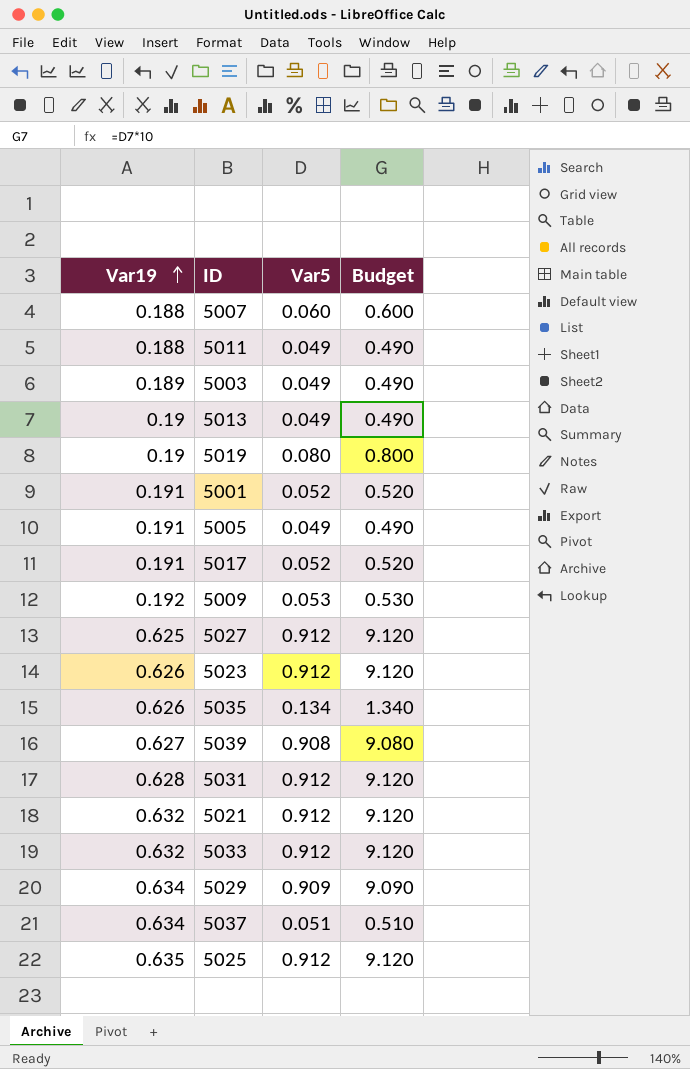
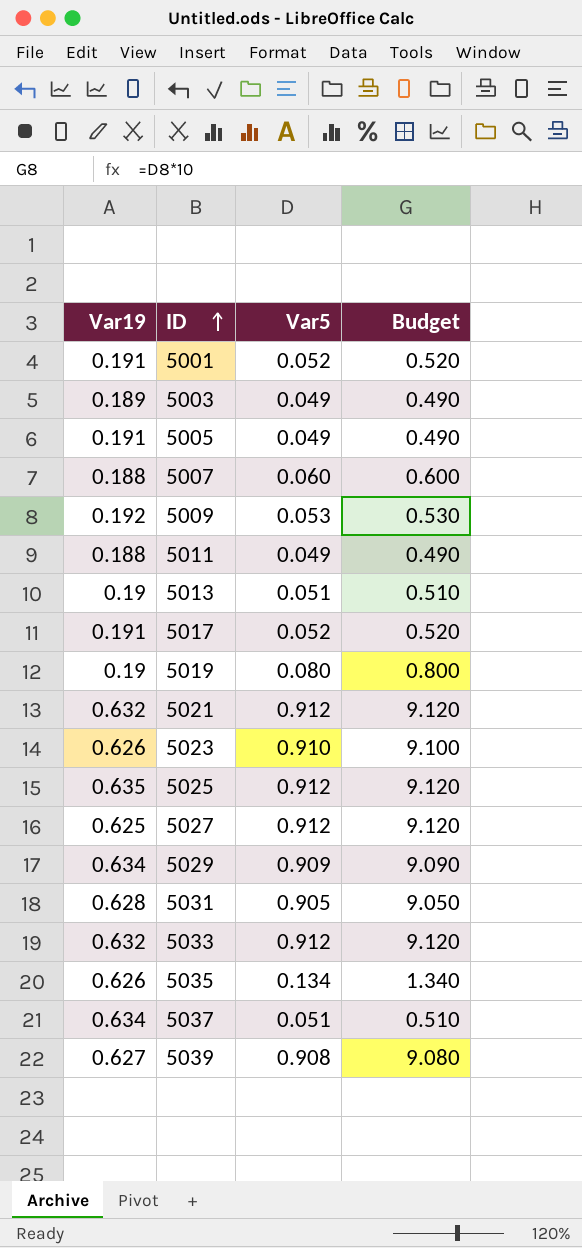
row order: Var19 ascending -> ID ascending
5013 | Var5: 0.049 -> 0.051
5013 | Budget: 0.490 -> 0.510
5023 | Var5: 0.912 -> 0.910
5023 | Budget: 9.120 -> 9.100
5031 | Var5: 0.912 -> 0.905
5031 | Budget: 9.120 -> 9.050

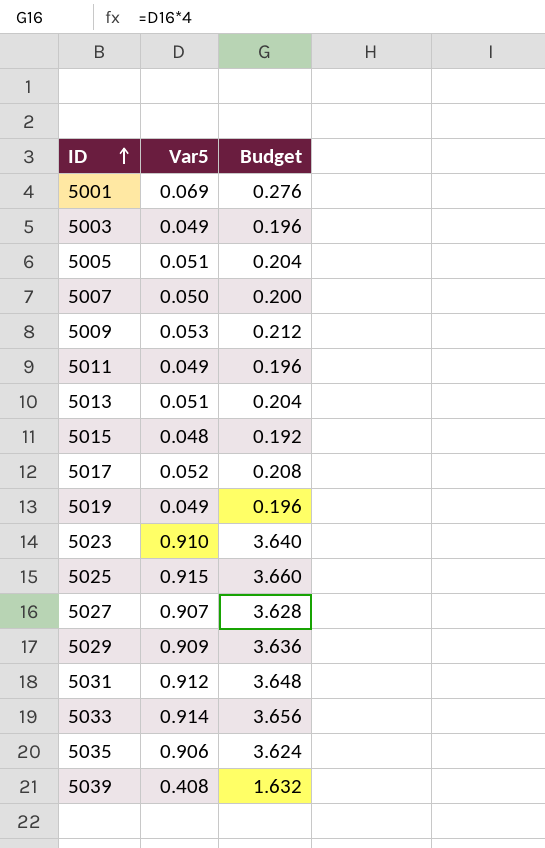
column Var19 | position: 1 -> none
column Budget | formula: [Var5] * 10 -> [Var5] * 4
row 5021: 0.632 | 0.912 | 9.120 -> none
row 5037: 0.634 | 0.051 | 0.510 -> none
5001 | Var5: 0.052 -> 0.069
5005 | Var5: 0.049 -> 0.051
5007 | Var5: 0.060 -> 0.050
row 5015: none -> 0.048 | 0.192
5019 | Var5: 0.080 -> 0.049
5025 | Var5: 0.912 -> 0.915
5027 | Var5: 0.912 -> 0.907
5031 | Var5: 0.905 -> 0.912
5033 | Var5: 0.912 -> 0.914
5035 | Var5: 0.134 -> 0.906
5039 | Var5: 0.908 -> 0.408

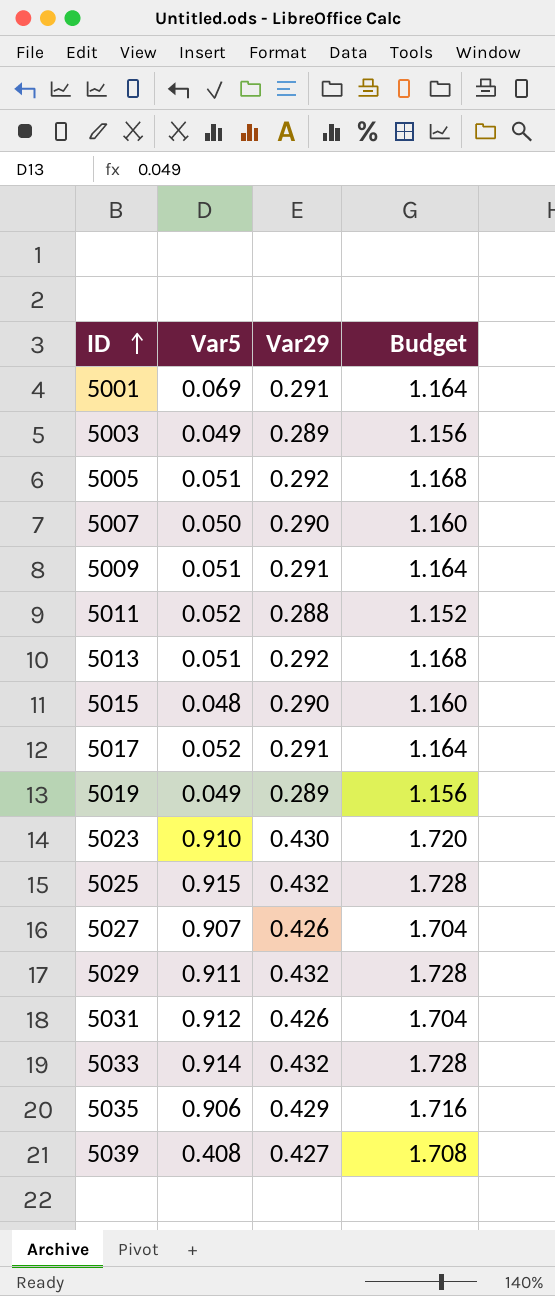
column Var29 | position: none -> 3
column Budget | formula: [Var5] * 4 -> [Var29] * 4
5009 | Var5: 0.053 -> 0.051
5011 | Var5: 0.049 -> 0.052
5029 | Var5: 0.909 -> 0.911

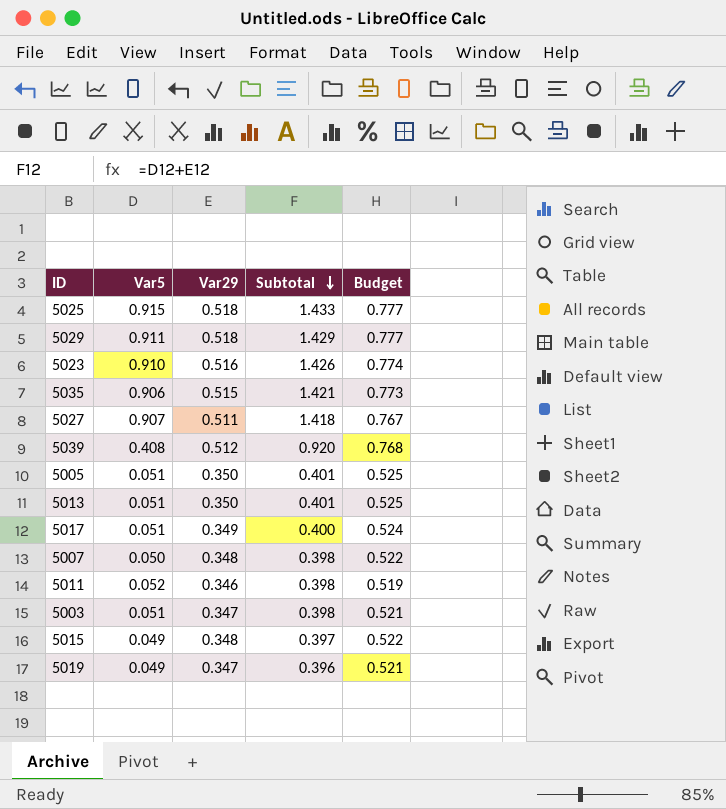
row order: ID ascending -> Subtotal descending
column Subtotal | formula: none -> [Var5] + [Var29]
column Budget | formula: [Var29] * 4 -> [Var29] * 1.5
row 5001: 0.069 | 0.291 | 1.164 -> none
row 5009: 0.051 | 0.291 | 1.164 -> none
row 5031: 0.912 | 0.426 | 1.704 -> none
row 5033: 0.914 | 0.432 | 1.728 -> none
5025 | Var29: 0.432 -> 0.518
5029 | Var29: 0.432 -> 0.518
5023 | Var29: 0.430 -> 0.516
5035 | Var29: 0.429 -> 0.515
5027 | Var29: 0.426 -> 0.511
5039 | Var29: 0.427 -> 0.512
5005 | Var29: 0.292 -> 0.350
5013 | Var29: 0.292 -> 0.350
5017 | Var5: 0.052 -> 0.051
5017 | Var29: 0.291 -> 0.349
5007 | Var29: 0.290 -> 0.348
5011 | Var29: 0.288 -> 0.346
5003 | Var5: 0.049 -> 0.051
5003 | Var29: 0.289 -> 0.347
5015 | Var5: 0.048 -> 0.049
5015 | Var29: 0.290 -> 0.348
5019 | Var29: 0.289 -> 0.347

